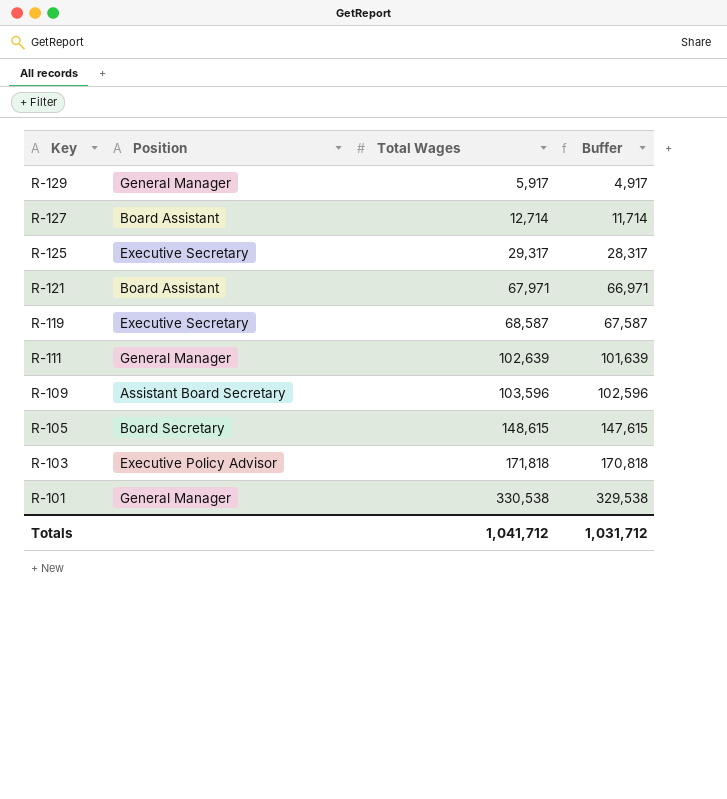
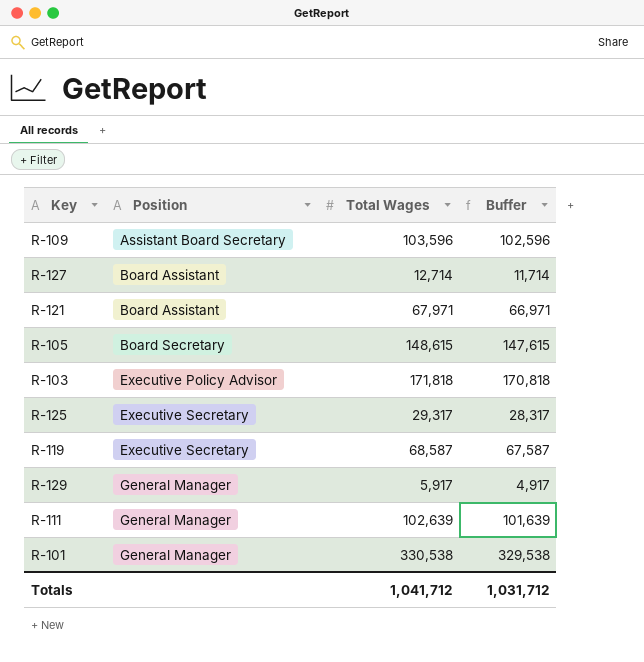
row order: Key descending -> Position ascending

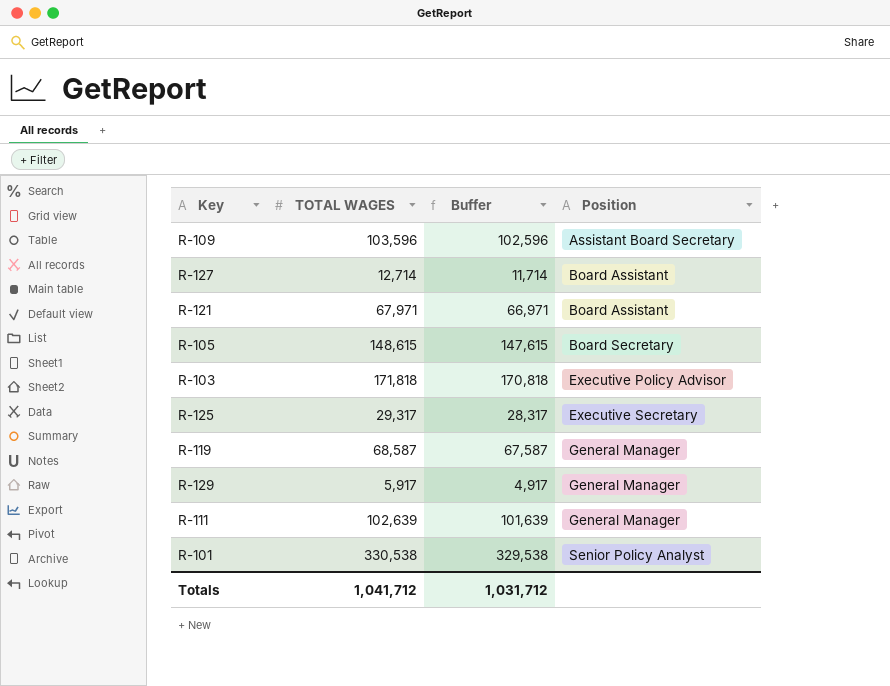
column name: Total Wages -> TOTAL WAGES
column Position | position: 2 -> 4
R-119 | Position: Executive Secretary -> General Manager
R-101 | Position: General Manager -> Senior Policy Analyst

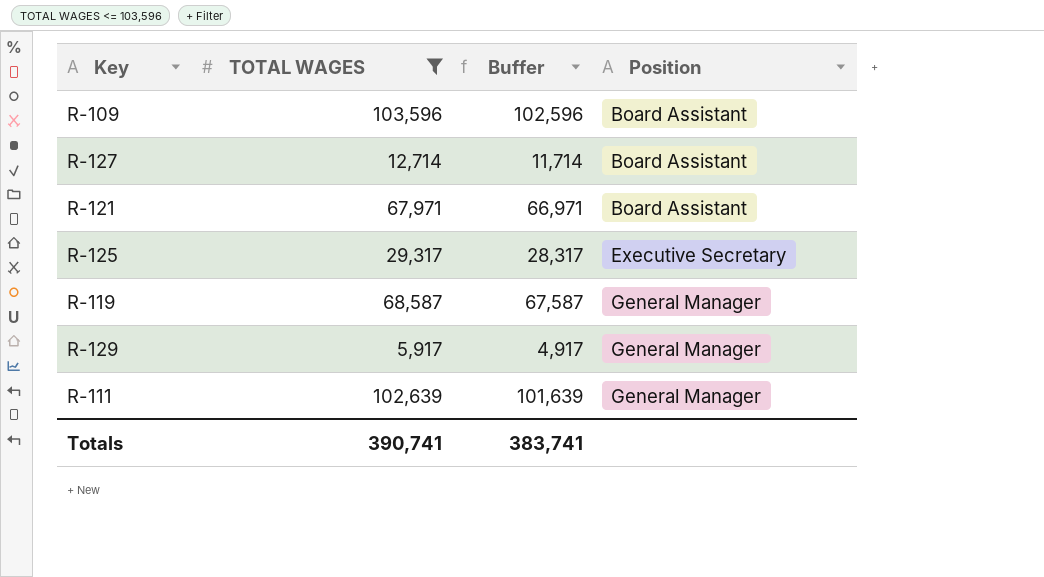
filter: none -> TOTAL WAGES <= 103,596
R-109 | Position: Assistant Board Secretary -> Board Assistant
Totals | TOTAL WAGES: 1,041,712 -> 390,741
Totals | Buffer: 1,031,712 -> 383,741

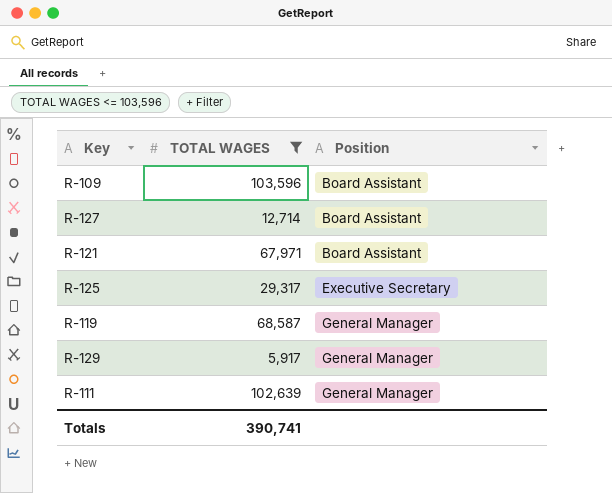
column Buffer | formula: [TOTAL WAGES] - 1000 -> none

